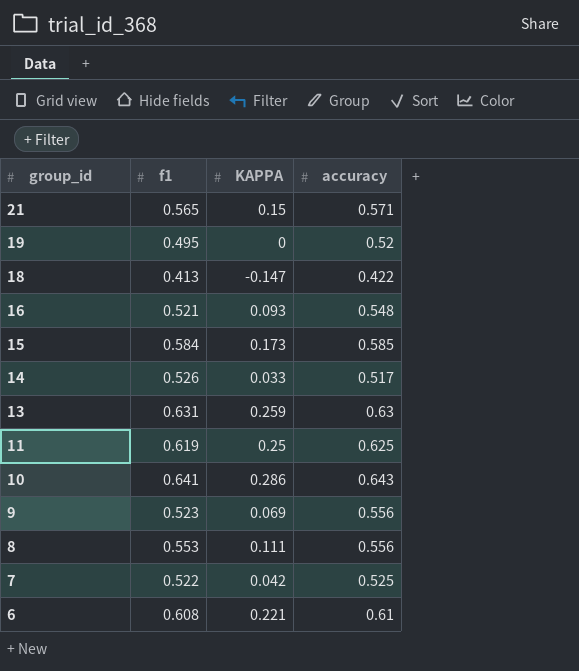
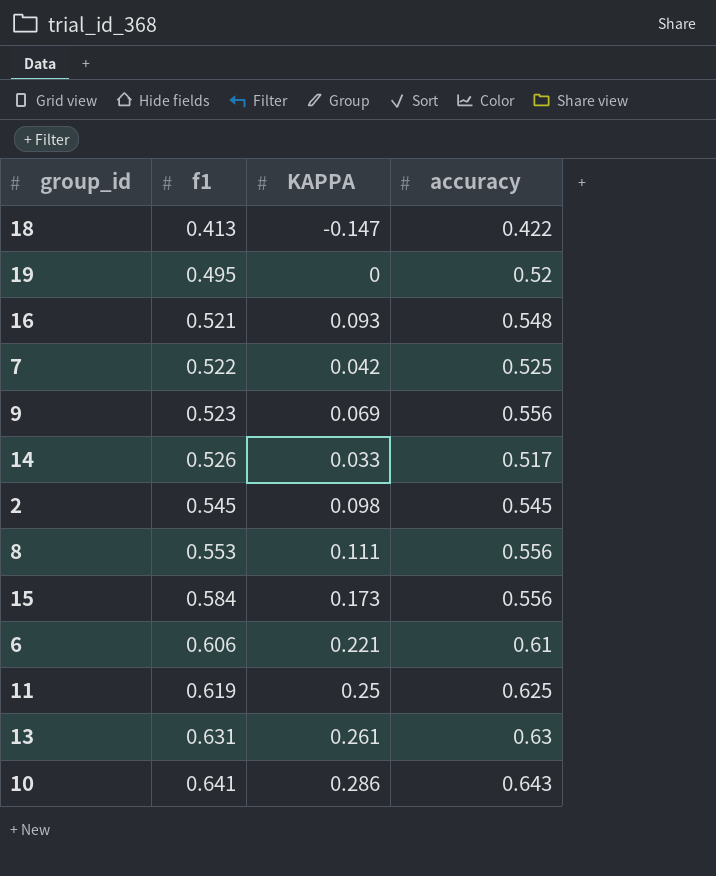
row order: group_id descending -> f1 ascending
row 21: 0.565 | 0.15 | 0.571 -> none
row 2: none -> 0.545 | 0.098 | 0.545
15 | accuracy: 0.585 -> 0.556
6 | f1: 0.608 -> 0.606
13 | KAPPA: 0.259 -> 0.261

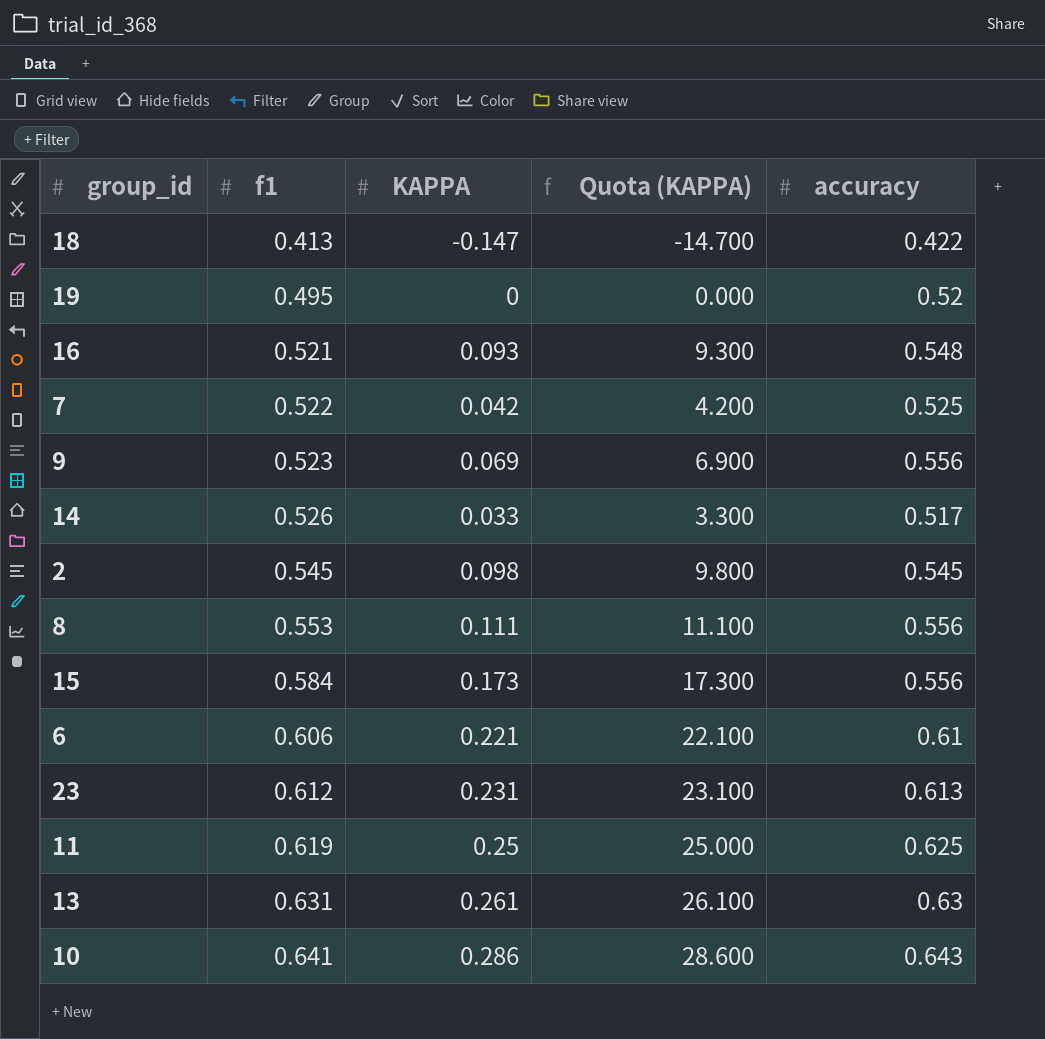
column Quota (KAPPA) | formula: none -> [KAPPA] * 100
row 23: none -> 0.612 | 0.231 | 23.100 | 0.613

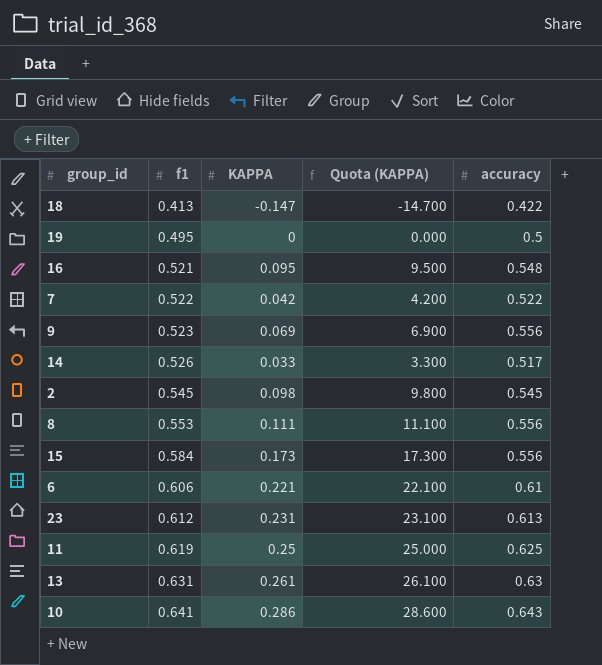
19 | accuracy: 0.52 -> 0.5
16 | KAPPA: 0.093 -> 0.095
16 | Quota (KAPPA): 9.300 -> 9.500
7 | accuracy: 0.525 -> 0.522

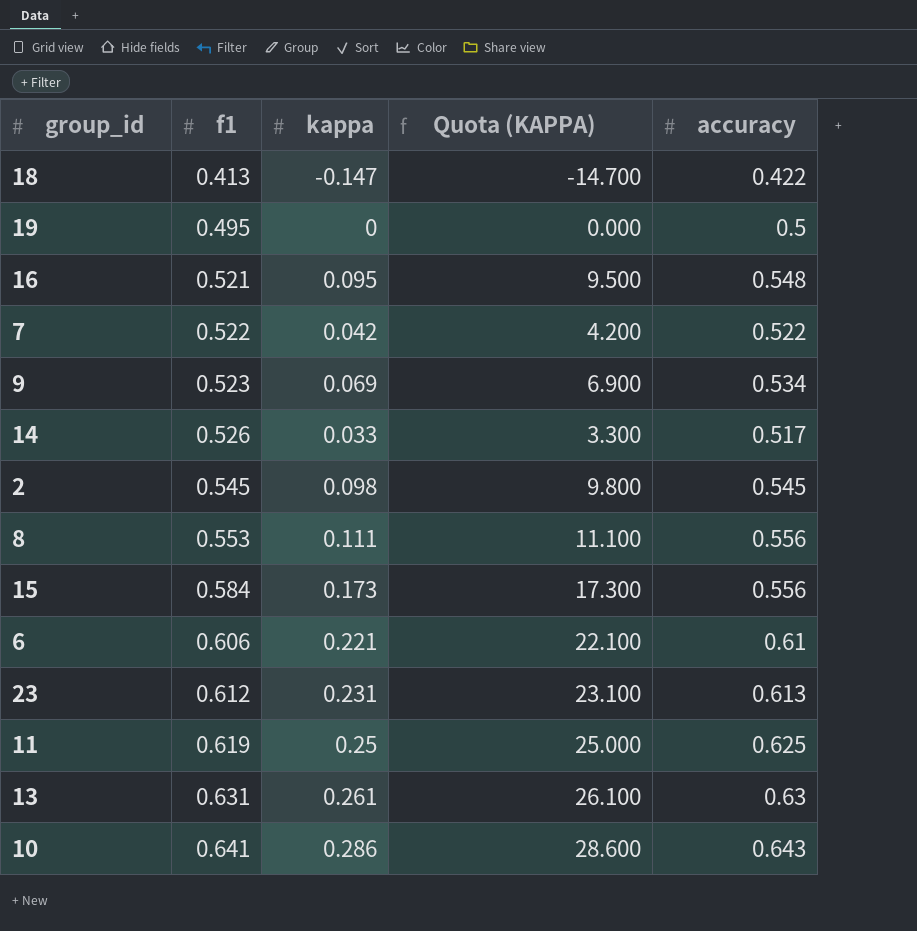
column name: KAPPA -> kappa
9 | accuracy: 0.556 -> 0.534

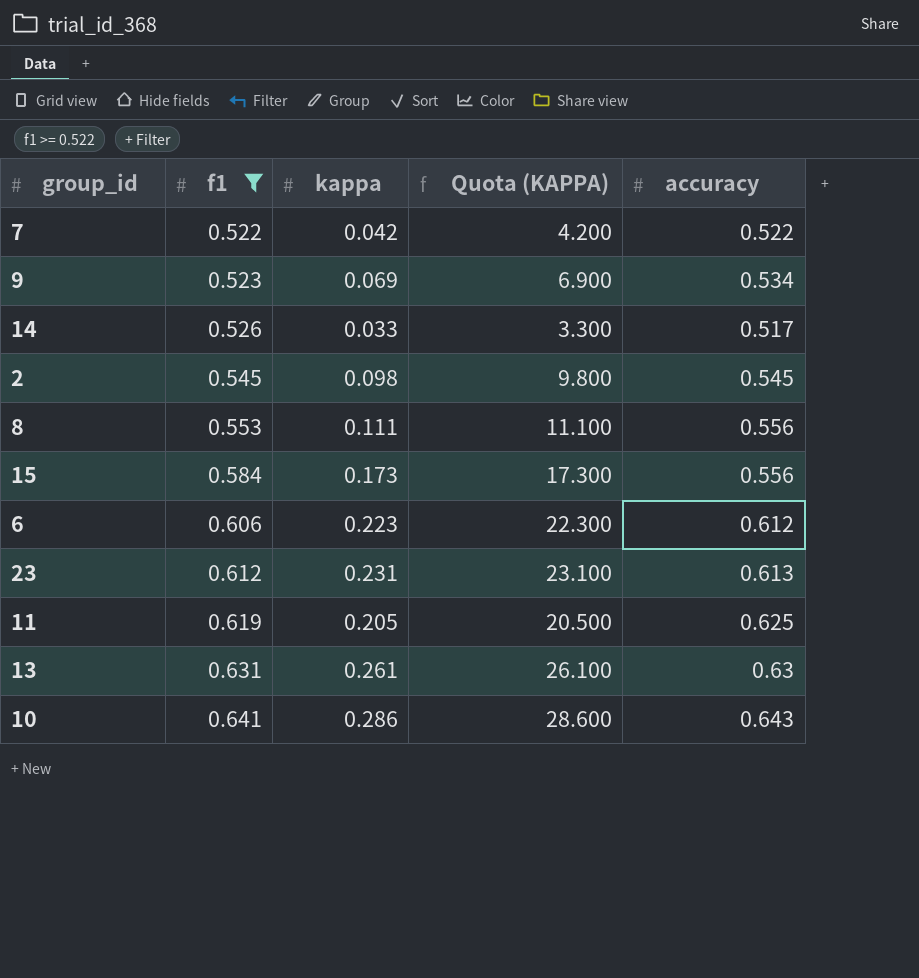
filter: none -> f1 >= 0.522
6 | kappa: 0.221 -> 0.223
6 | Quota (KAPPA): 22.100 -> 22.300
6 | accuracy: 0.61 -> 0.612
11 | kappa: 0.25 -> 0.205
11 | Quota (KAPPA): 25.000 -> 20.500

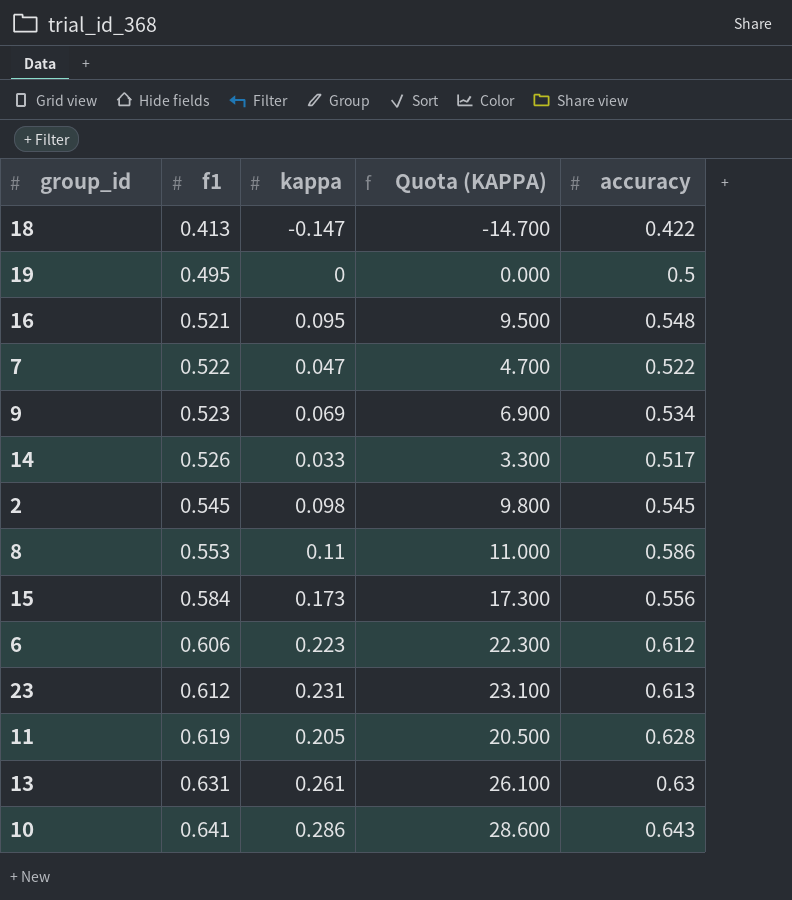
filter: f1 >= 0.522 -> none
7 | kappa: 0.042 -> 0.047
7 | Quota (KAPPA): 4.200 -> 4.700
8 | kappa: 0.111 -> 0.11
8 | Quota (KAPPA): 11.100 -> 11.000
8 | accuracy: 0.556 -> 0.586
11 | accuracy: 0.625 -> 0.628

